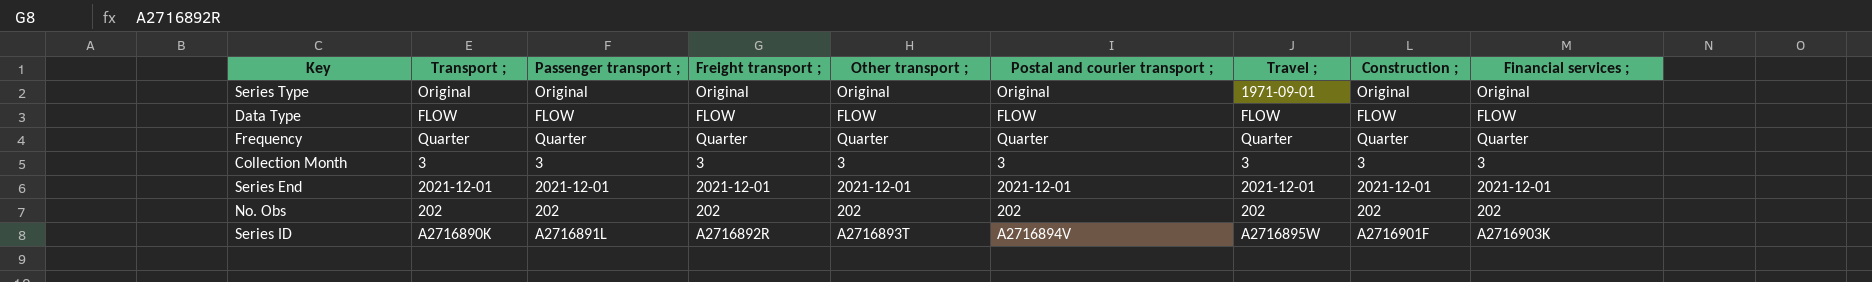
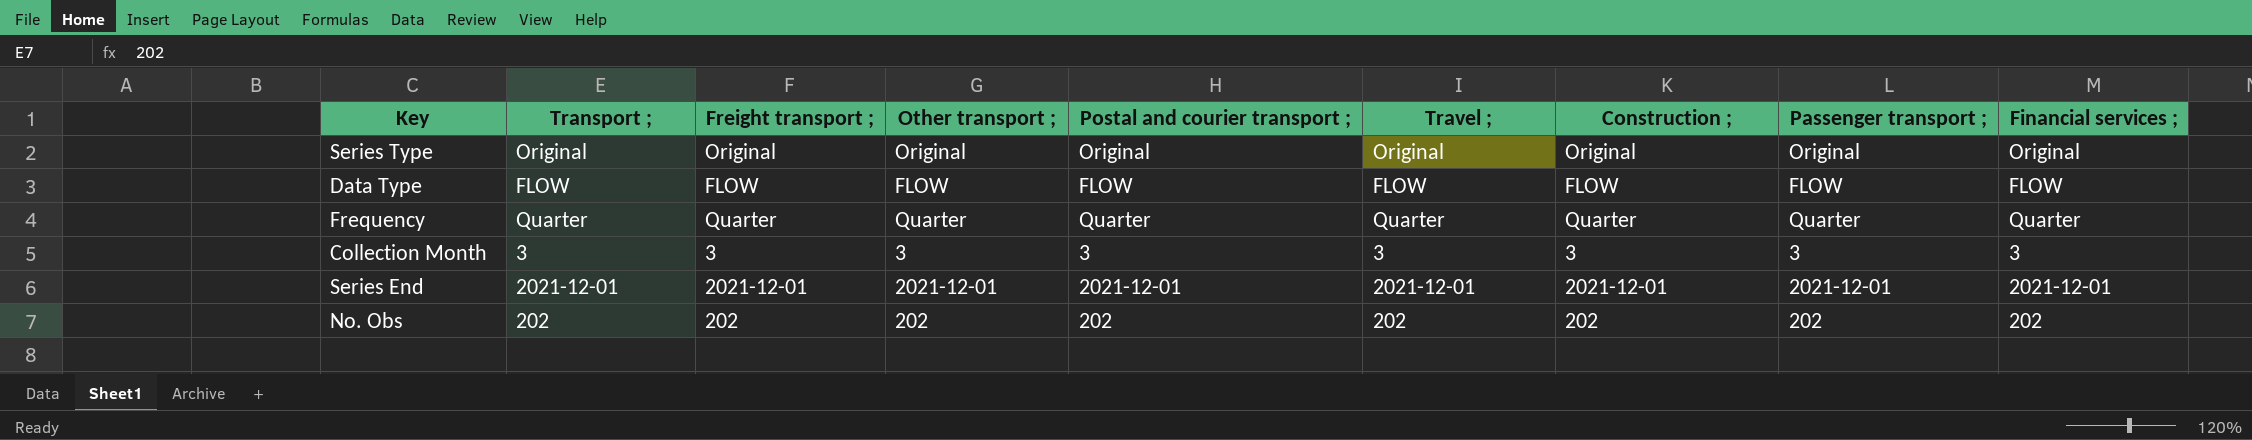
column Passenger transport ; | position: 3 -> 8
row Series ID: A2716890K | A2716891L | A2716892R | A2716893T | A2716894V | A2716895W | A2716901F | A2716903K -> none
Series Type | Travel ;: 1971-09-01 -> Original

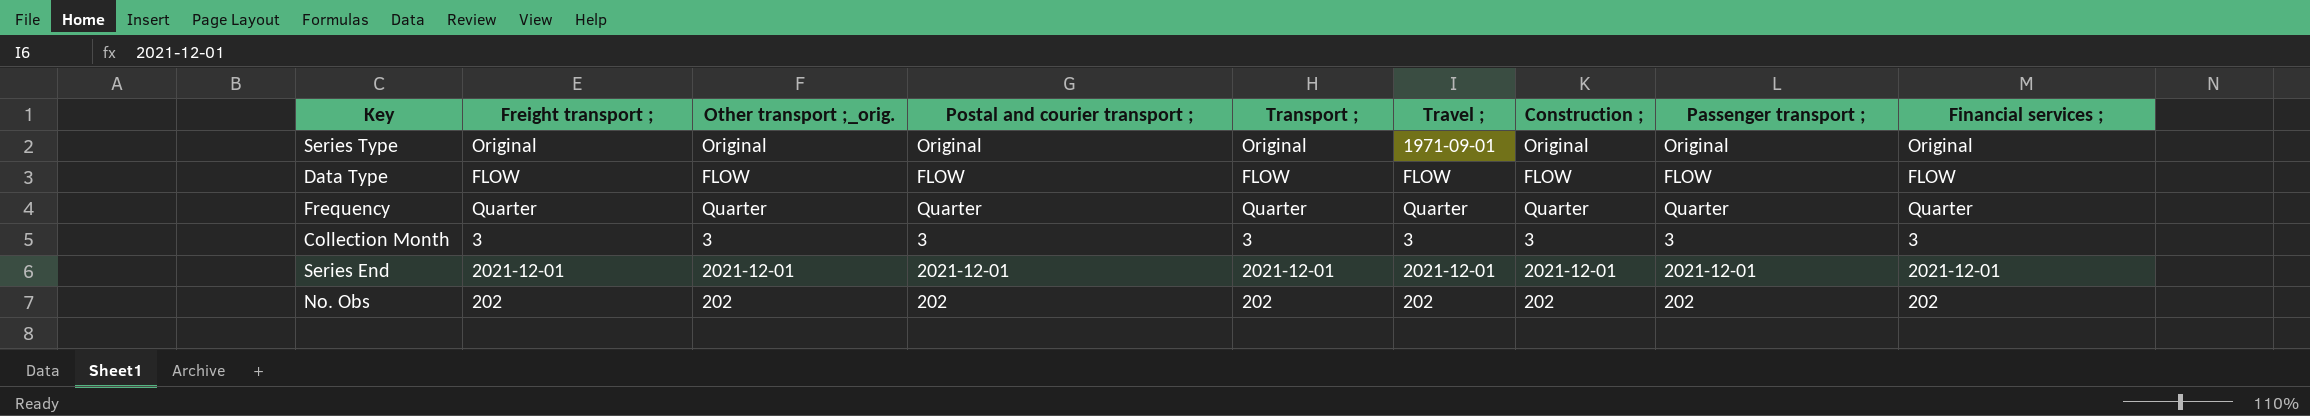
column name: Other transport ; -> Other transport ;_orig.
column Transport ; | position: 2 -> 5
Series Type | Travel ;: Original -> 1971-09-01

